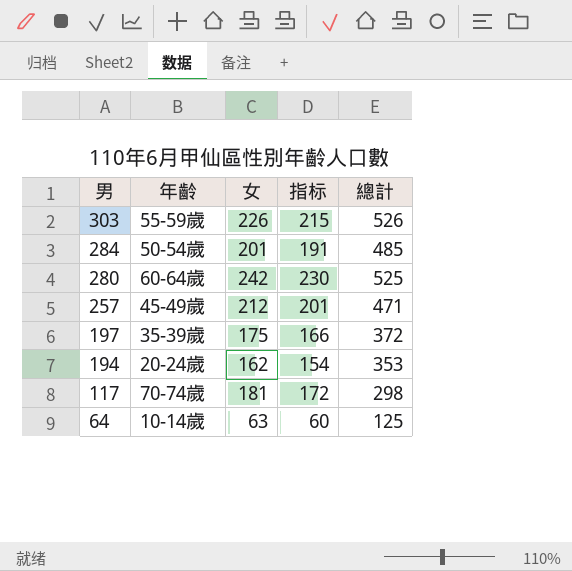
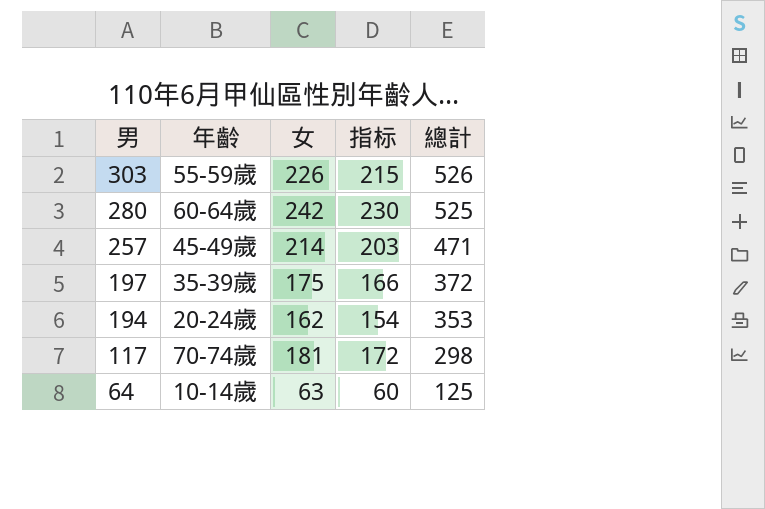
row 284: 50-54歲 | 201 | 191 | 485 -> none
257 | 女: 212 -> 214
257 | 指标: 201 -> 203

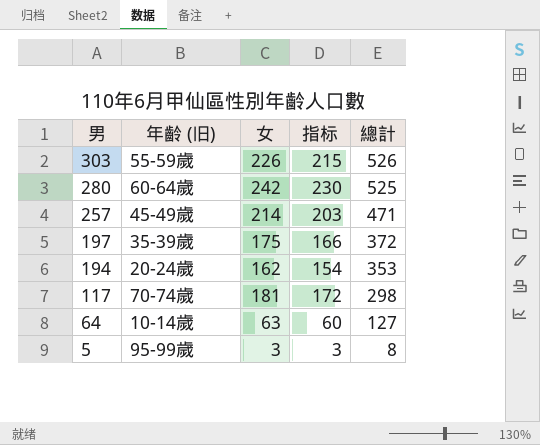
column name: 年齡 -> 年齡 (旧)
64 | 總計: 125 -> 127
row 5: none -> 95-99歲 | 3 | 3 | 8

